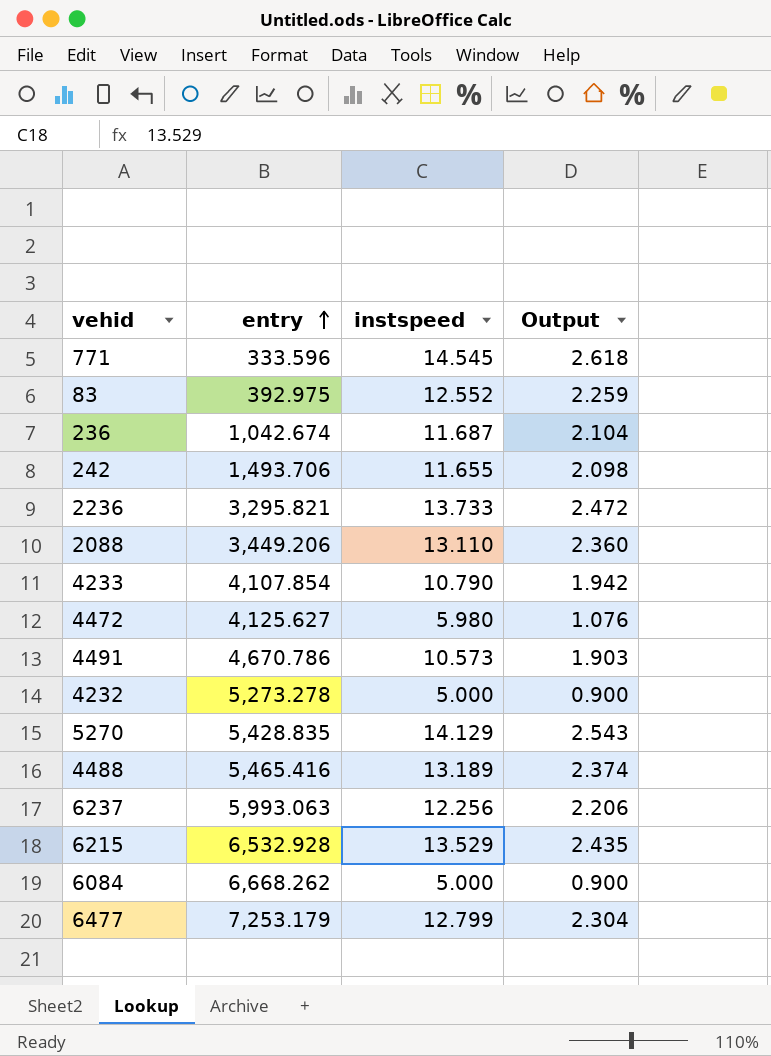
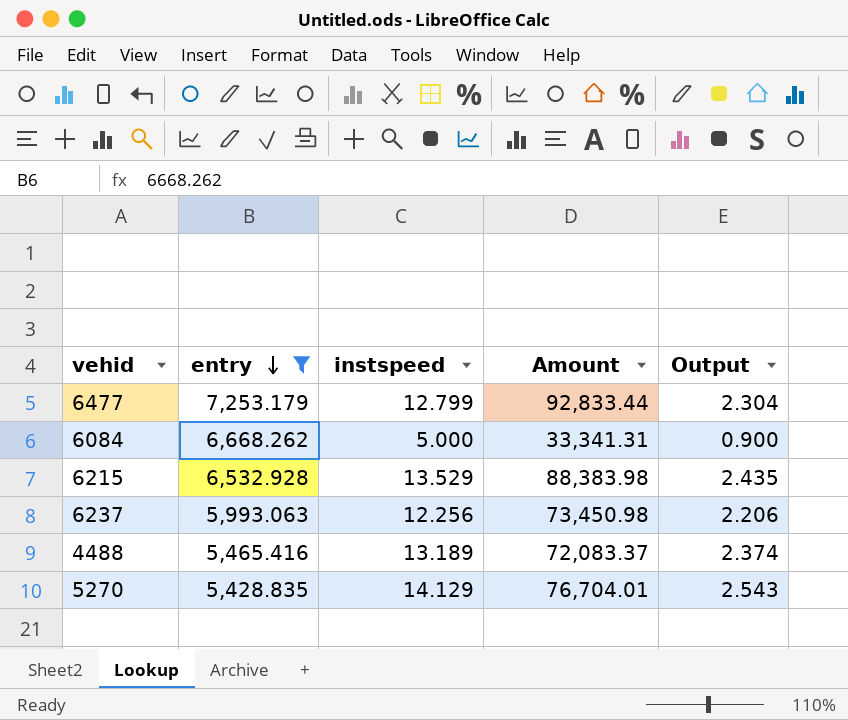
filter: none -> entry >= 5,428.835
row order: entry ascending -> entry descending
column Amount | formula: none -> [entry] * [instspeed]

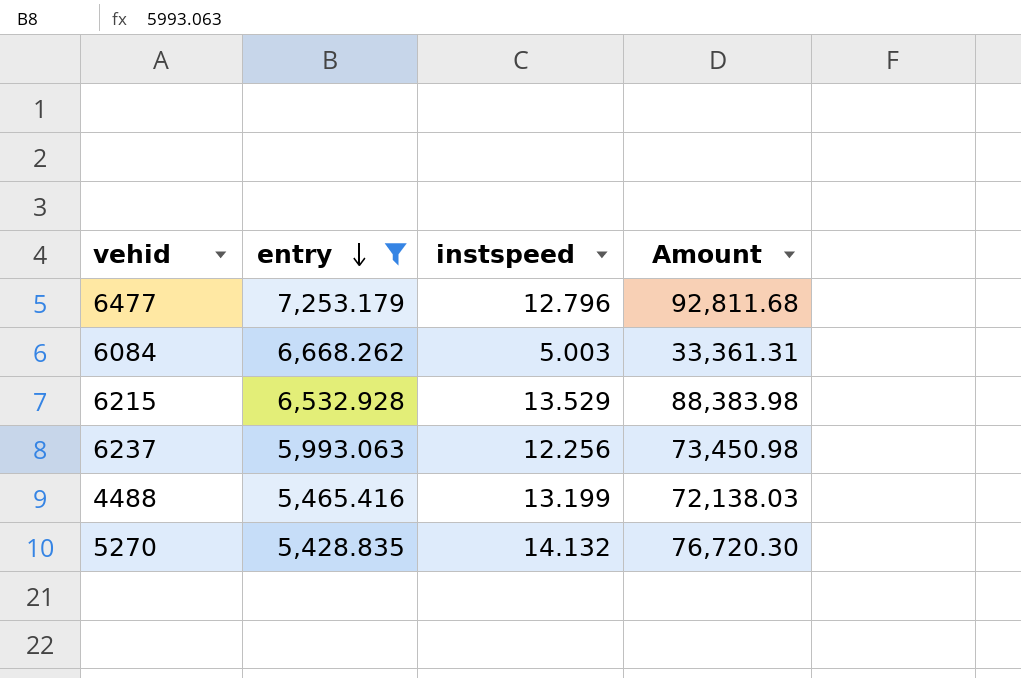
column Output | formula: [instspeed] * 0.18 -> none
6477 | instspeed: 12.799 -> 12.796
6477 | Amount: 92,833.44 -> 92,811.68
6084 | instspeed: 5.000 -> 5.003
6084 | Amount: 33,341.31 -> 33,361.31
4488 | instspeed: 13.189 -> 13.199
4488 | Amount: 72,083.37 -> 72,138.03
5270 | instspeed: 14.129 -> 14.132
5270 | Amount: 76,704.01 -> 76,720.30

